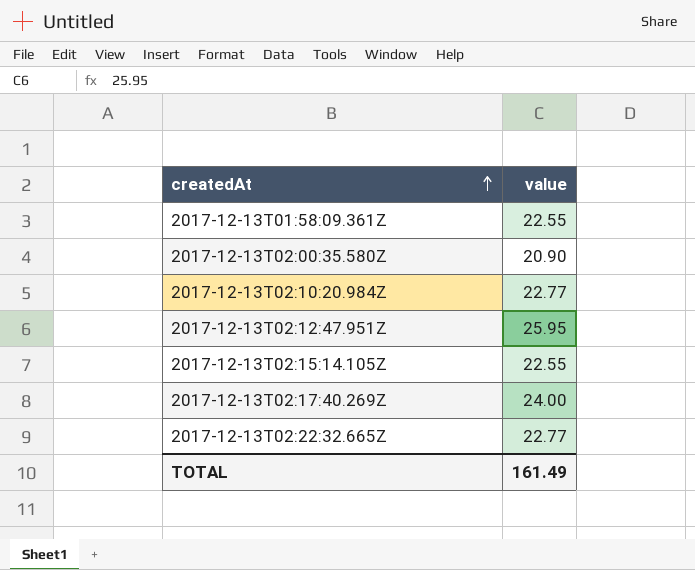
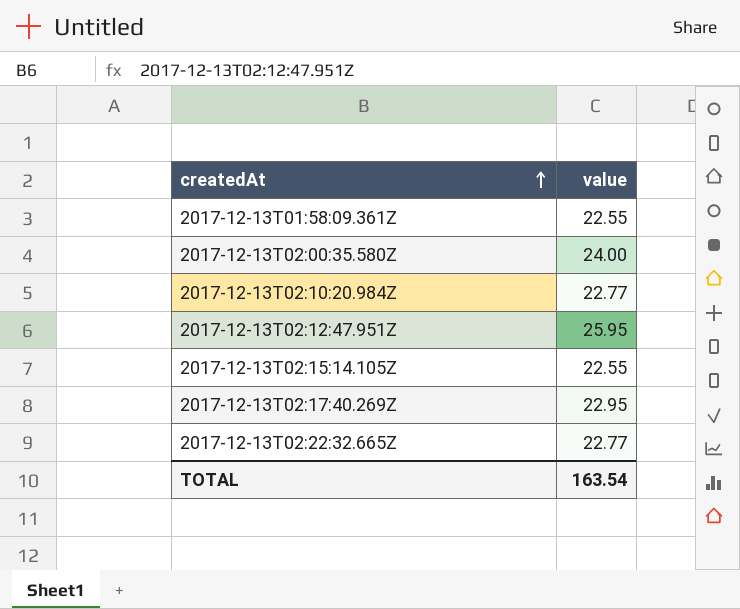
2017-12-13T02:00:35.580Z | value: 20.90 -> 24.00
2017-12-13T02:17:40.269Z | value: 24.00 -> 22.95
TOTAL | value: 161.49 -> 163.54

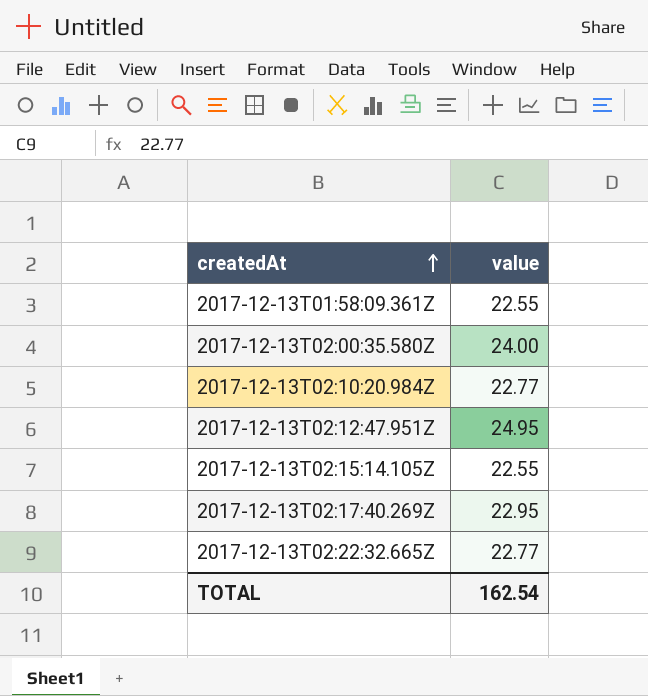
2017-12-13T02:12:47.951Z | value: 25.95 -> 24.95
TOTAL | value: 163.54 -> 162.54

